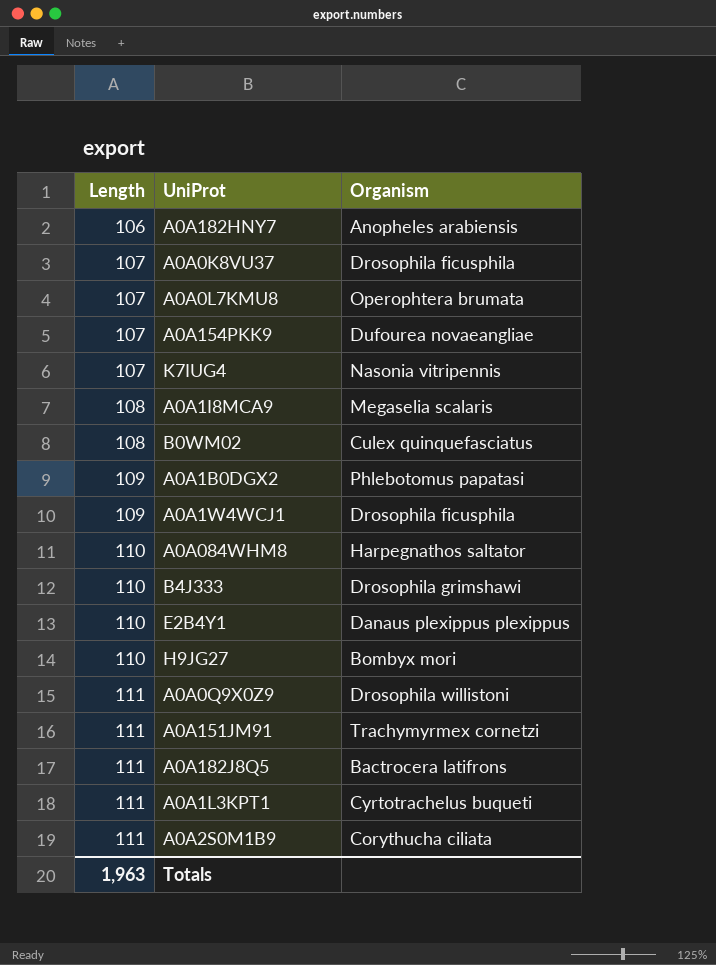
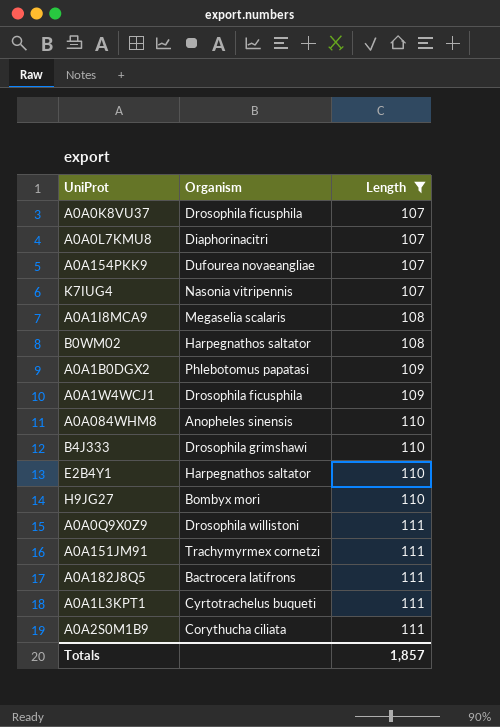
filter: none -> Length != 106
column Length | position: 1 -> 3
A0A0L7KMU8 | Organism: Operophtera brumata -> Diaphorinacitri
B0WM02 | Organism: Culex quinquefasciatus -> Harpegnathos saltator
A0A084WHM8 | Organism: Harpegnathos saltator -> Anopheles sinensis
E2B4Y1 | Organism: Danaus plexippus plexippus -> Harpegnathos saltator
Totals | Length: 1,963 -> 1,857

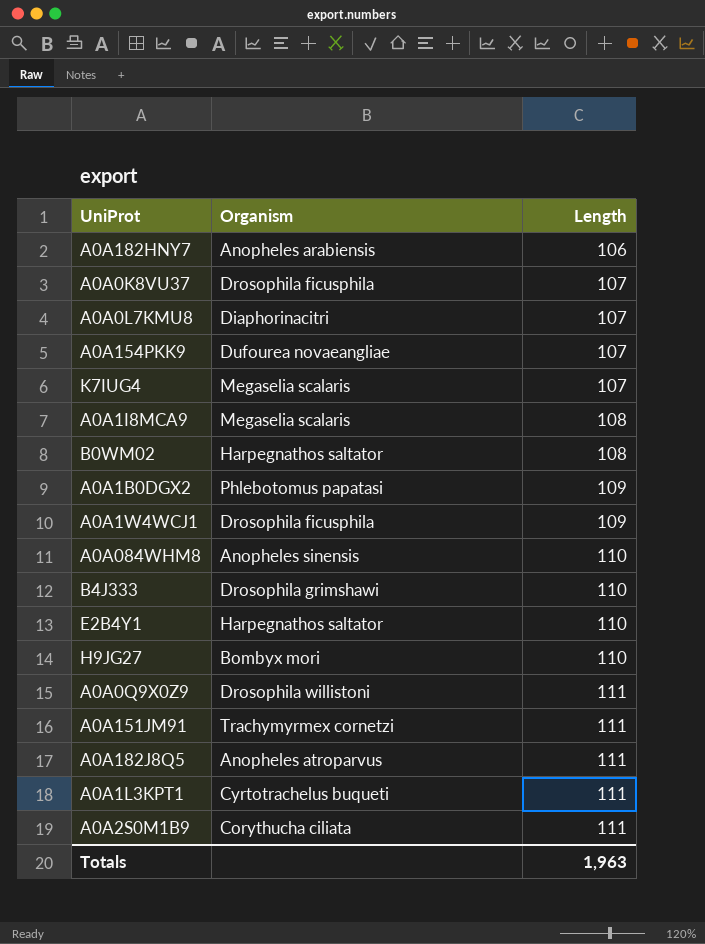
filter: Length != 106 -> none
K7IUG4 | Organism: Nasonia vitripennis -> Megaselia scalaris
A0A182J8Q5 | Organism: Bactrocera latifrons -> Anopheles atroparvus
Totals | Length: 1,857 -> 1,963

